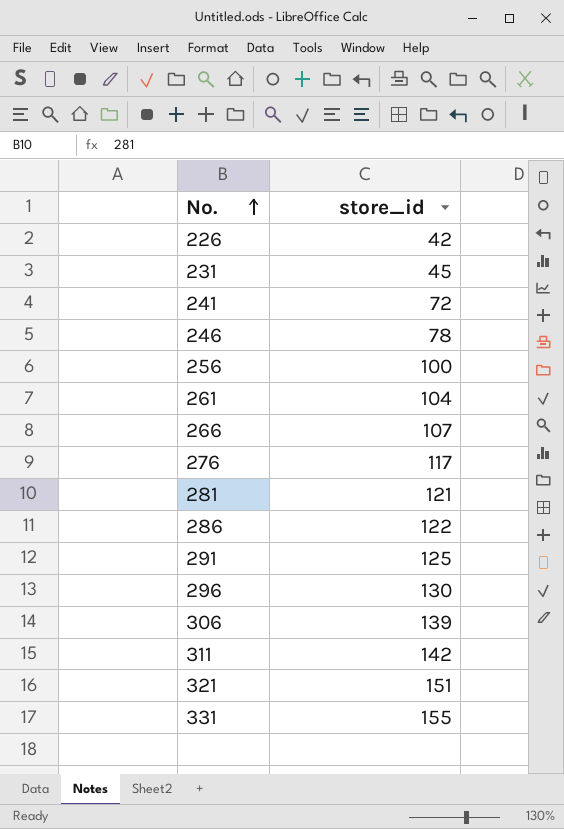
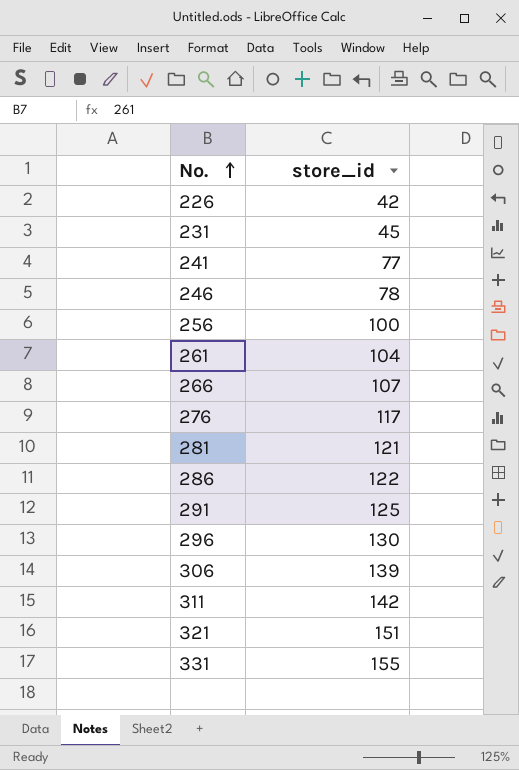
241 | store_id: 72 -> 77

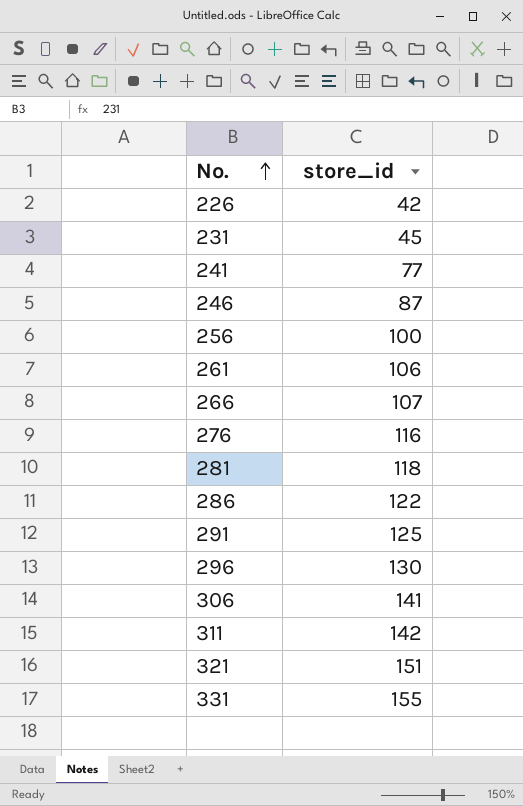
246 | store_id: 78 -> 87
261 | store_id: 104 -> 106
276 | store_id: 117 -> 116
281 | store_id: 121 -> 118
306 | store_id: 139 -> 141

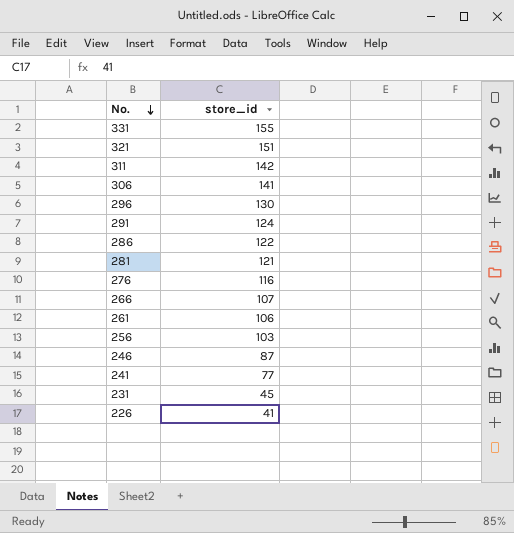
row order: No. ascending -> No. descending
291 | store_id: 125 -> 124
281 | store_id: 118 -> 121
256 | store_id: 100 -> 103
226 | store_id: 42 -> 41

